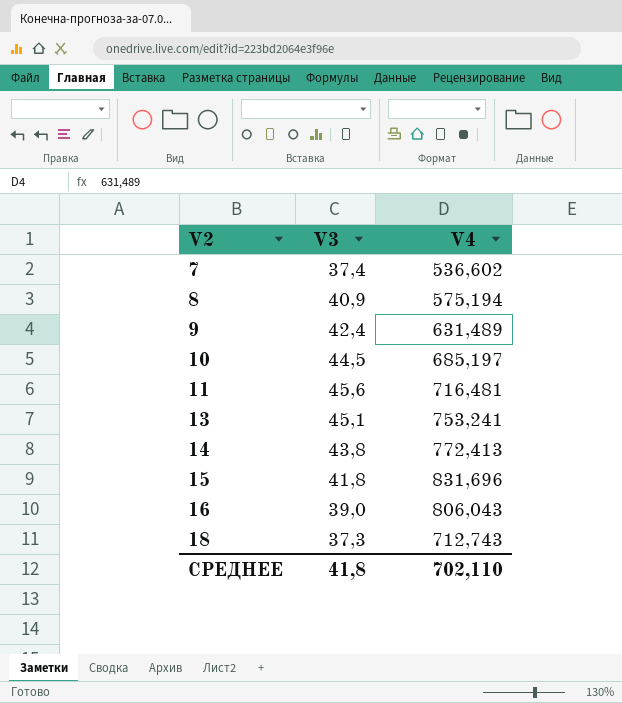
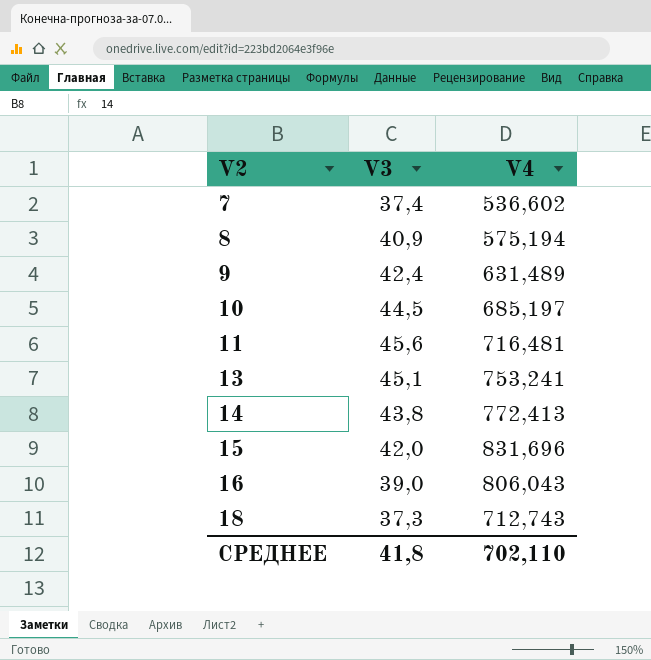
15 | V3: 41,8 -> 42,0

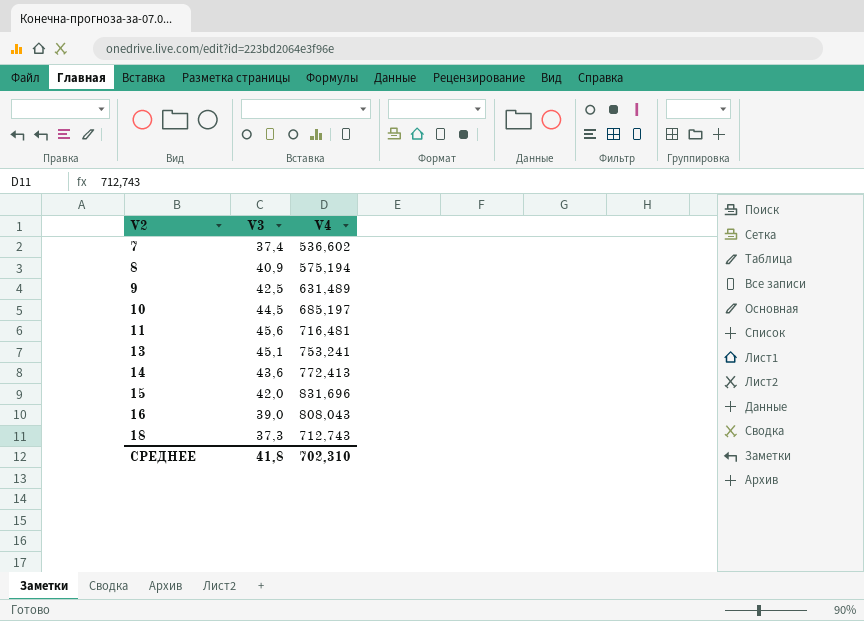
9 | V3: 42,4 -> 42,5
14 | V3: 43,8 -> 43,6
16 | V4: 806,043 -> 808,043
СРЕДНЕЕ | V4: 702,110 -> 702,310

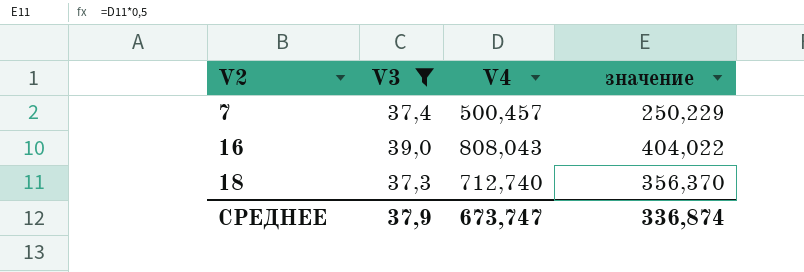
filter: none -> V3 <= 39,0
column значение | formula: none -> [V4] * 0,5
7 | V4: 536,602 -> 500,457
18 | V4: 712,743 -> 712,740
СРЕДНЕЕ | V3: 41,8 -> 37,9
СРЕДНЕЕ | V4: 702,310 -> 673,747

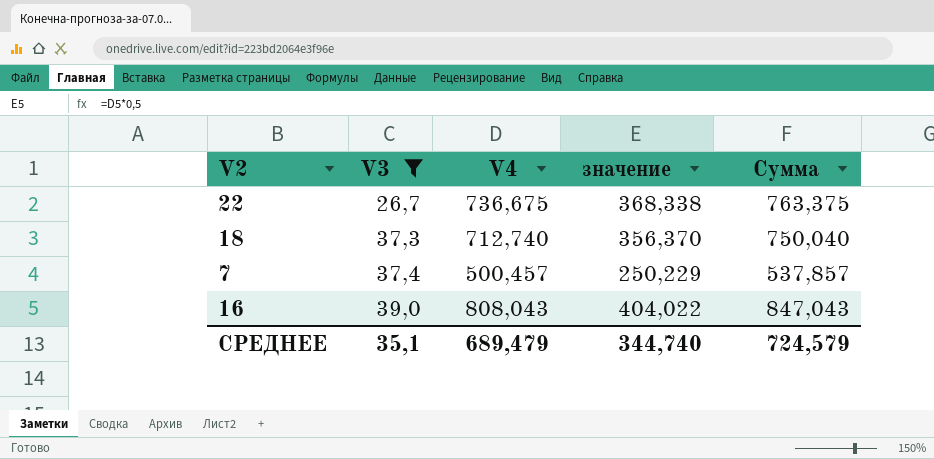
row order: V2 ascending -> V3 ascending
column Сумма | formula: none -> [V3] + [V4]
row 22: none -> 26,7 | 736,675 | 368,338 | 763,375
СРЕДНЕЕ | V3: 37,9 -> 35,1
СРЕДНЕЕ | V4: 673,747 -> 689,479
СРЕДНЕЕ | значение: 336,874 -> 344,740

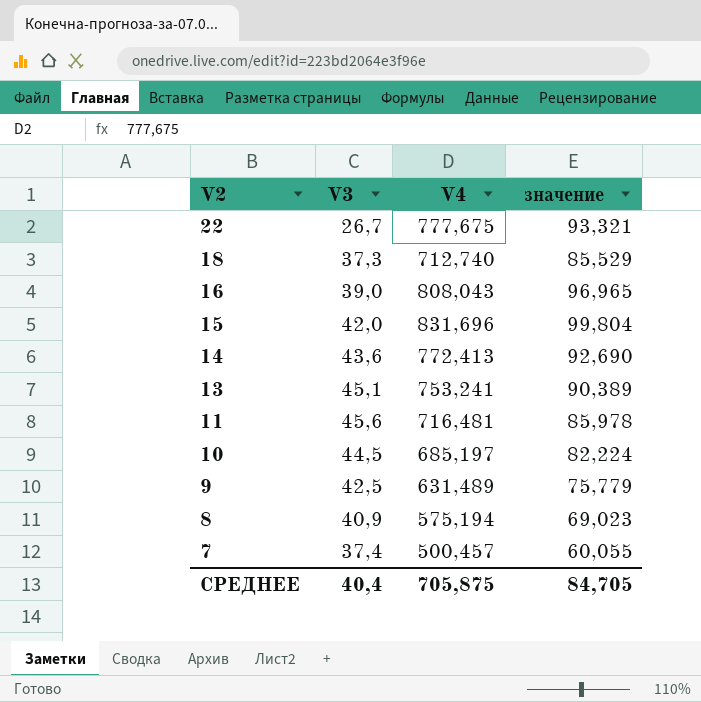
filter: V3 <= 39,0 -> none
row order: V3 ascending -> V2 descending
column Сумма | formula: [V3] + [V4] -> none
column значение | formula: [V4] * 0,5 -> [V4] * 0,12
22 | V4: 736,675 -> 777,675
СРЕДНЕЕ | V3: 35,1 -> 40,4
СРЕДНЕЕ | V4: 689,479 -> 705,875
СРЕДНЕЕ | значение: 344,740 -> 84,705

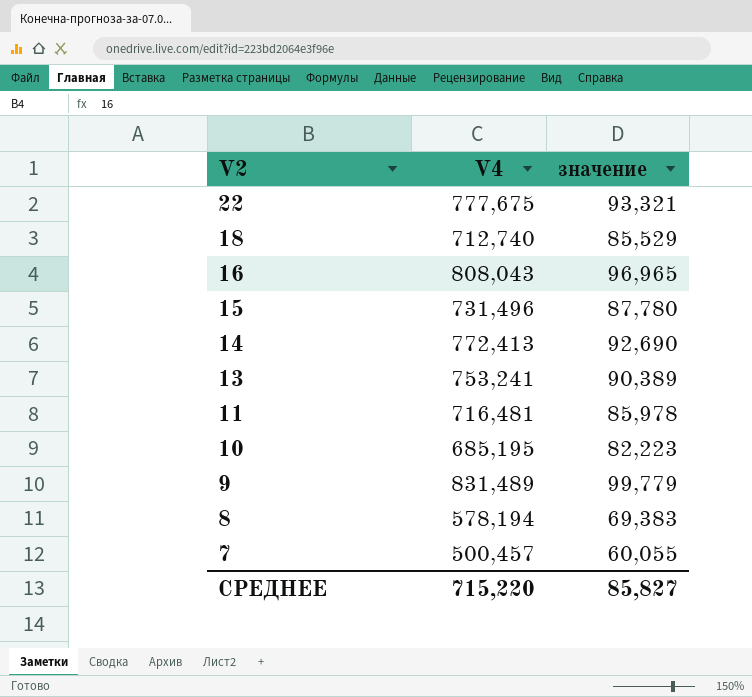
column V3 | position: 2 -> none
15 | V4: 831,696 -> 731,496
15 | значение: 99,804 -> 87,780
10 | V4: 685,197 -> 685,195
10 | значение: 82,224 -> 82,223
9 | V4: 631,489 -> 831,489
9 | значение: 75,779 -> 99,779
8 | V4: 575,194 -> 578,194
8 | значение: 69,023 -> 69,383
СРЕДНЕЕ | V4: 705,875 -> 715,220
СРЕДНЕЕ | значение: 84,705 -> 85,827

